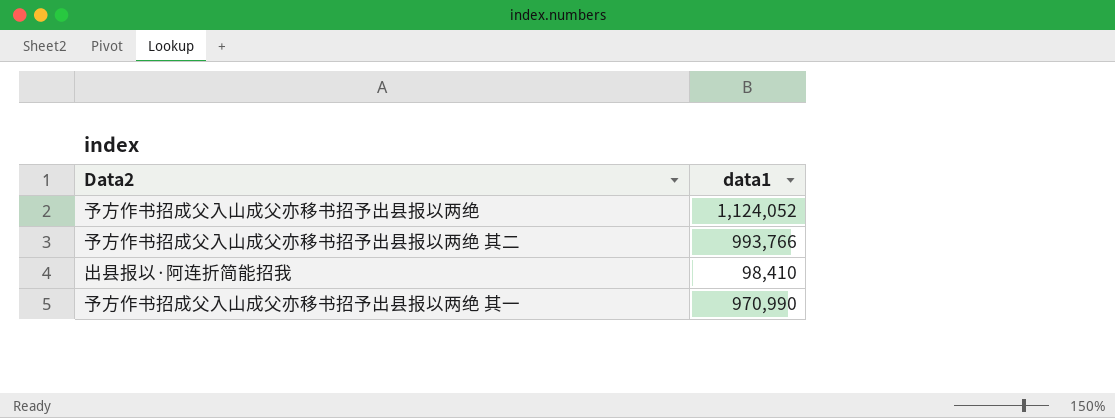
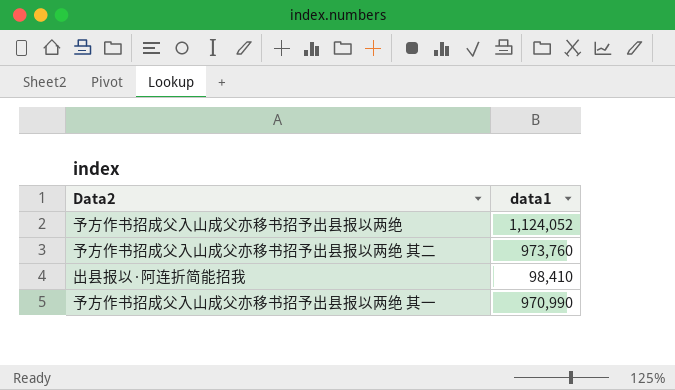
予方作书招成父入山成父亦移书招予出县报以两绝 其二 | data1: 993,766 -> 973,760

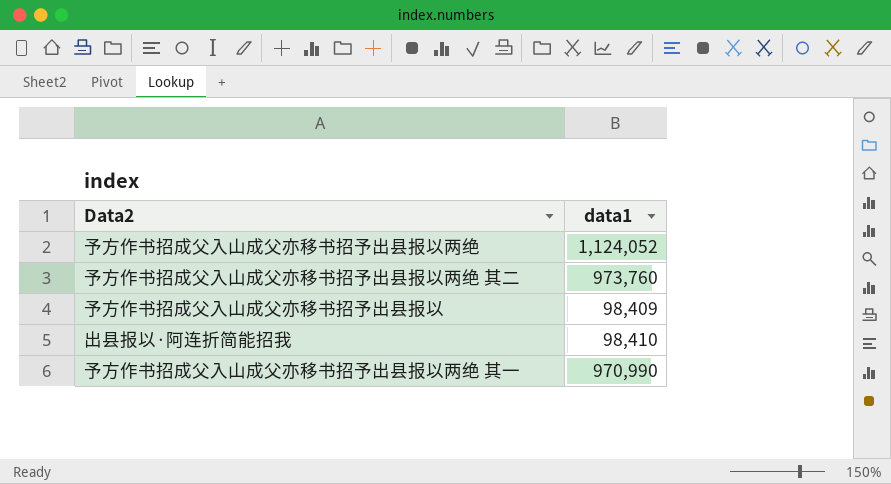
row 予方作书招成父入山成父亦移书招予出县报以: none -> 98,409

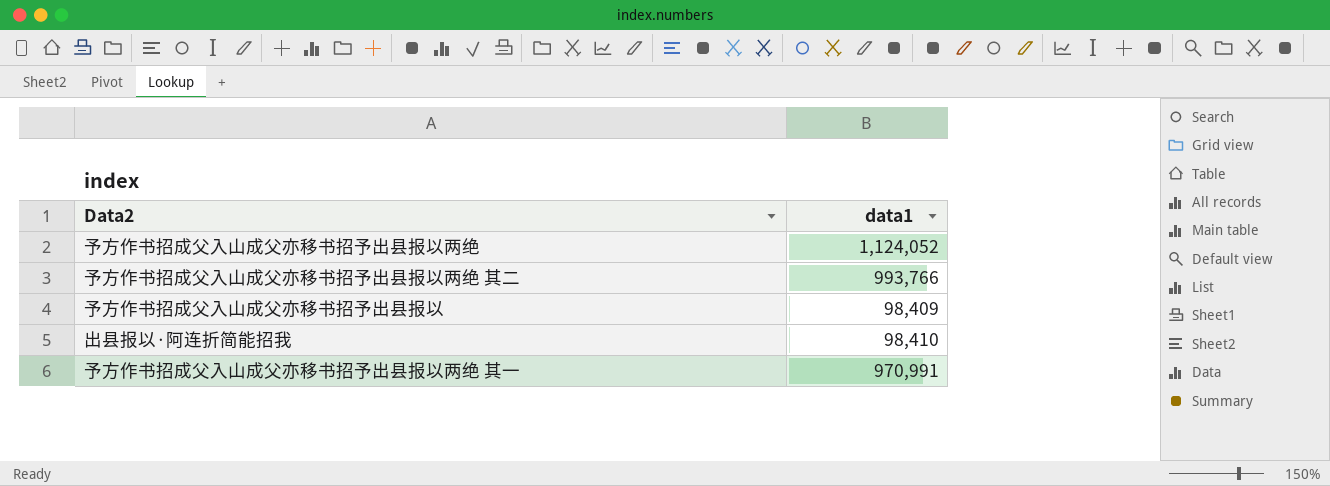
予方作书招成父入山成父亦移书招予出县报以两绝 其二 | data1: 973,760 -> 993,766
予方作书招成父入山成父亦移书招予出县报以两绝 其一 | data1: 970,990 -> 970,991

